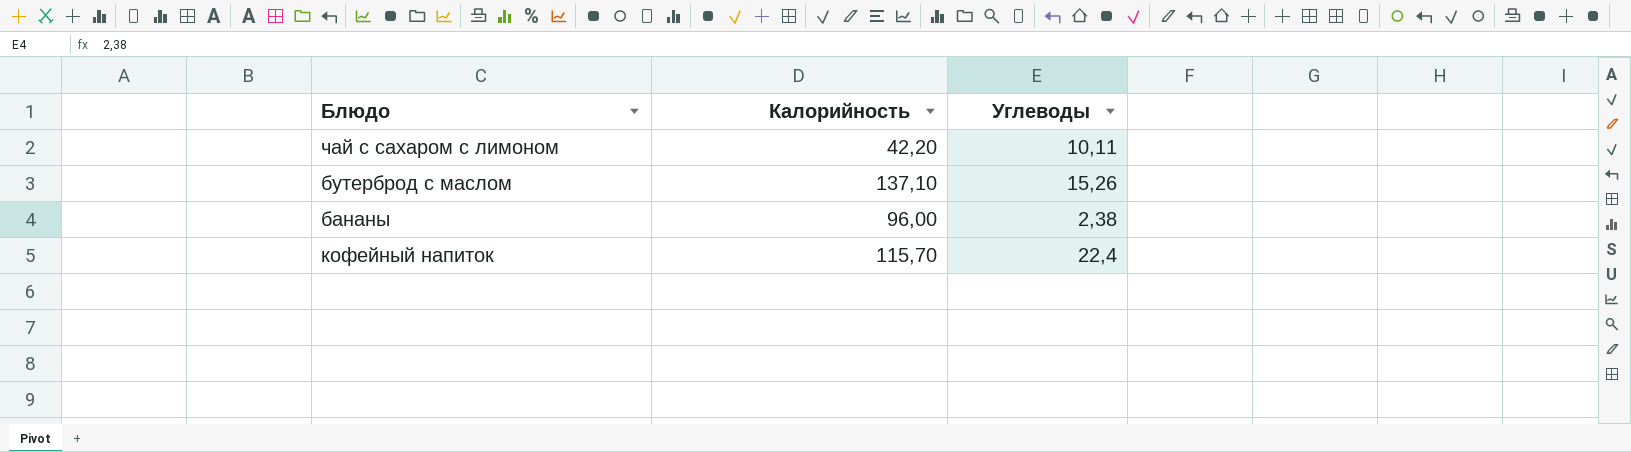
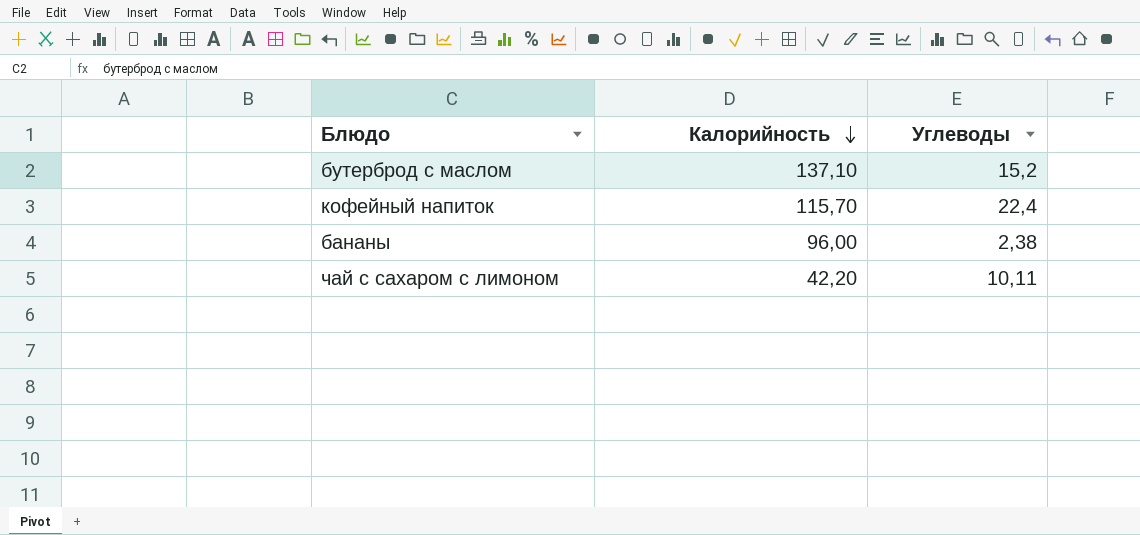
row order: none -> Калорийность descending
бутерброд с маслом | Углеводы: 15,26 -> 15,2

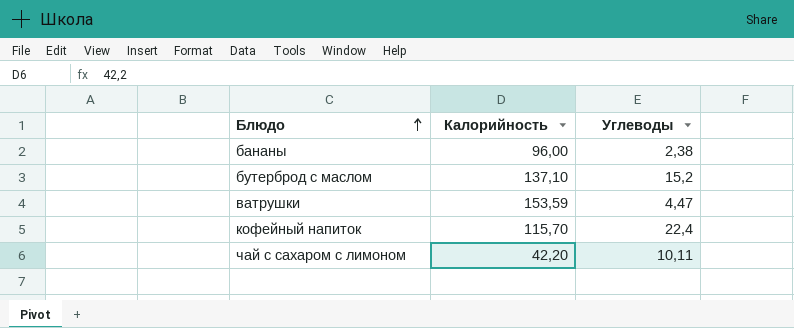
row order: Калорийность descending -> Блюдо ascending
row ватрушки: none -> 153,59 | 4,47

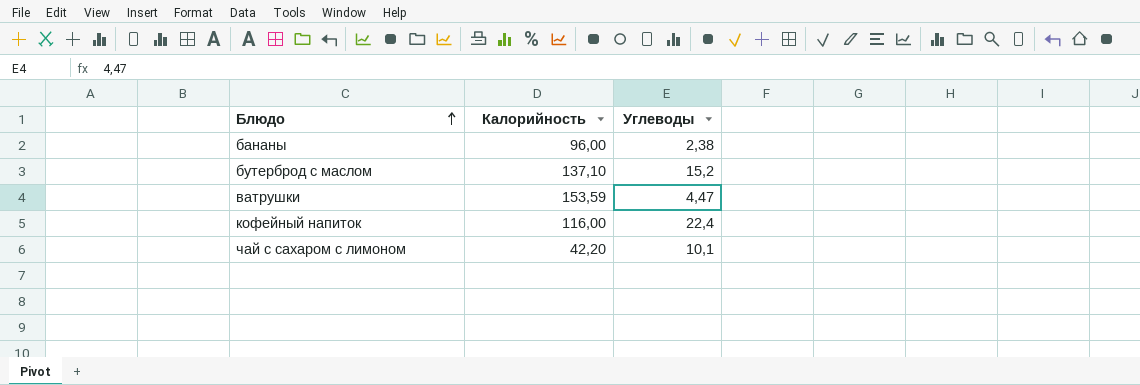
кофейный напиток | Калорийность: 115,70 -> 116,00
чай с сахаром с лимоном | Углеводы: 10,11 -> 10,1

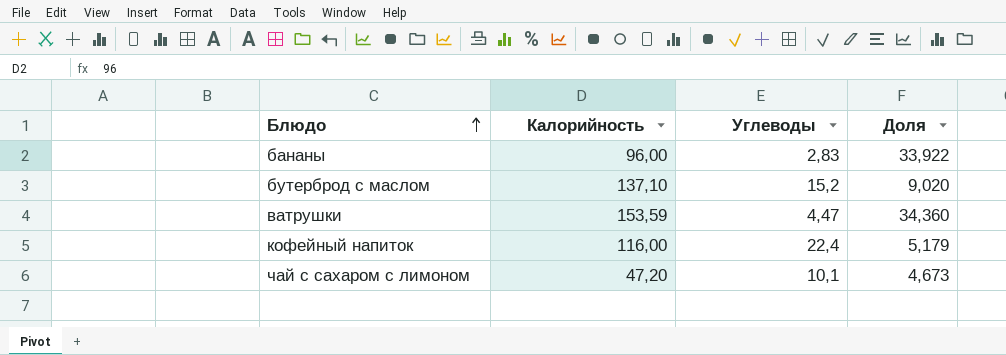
column Доля | formula: none -> [Калорийность] / [Углеводы]
бананы | Углеводы: 2,38 -> 2,83
чай с сахаром с лимоном | Калорийность: 42,20 -> 47,20

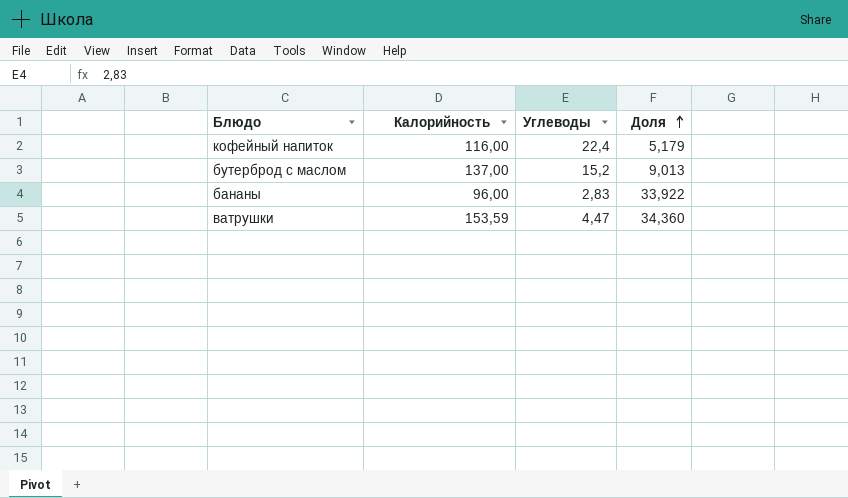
row order: Блюдо ascending -> Доля ascending
row чай с сахаром с лимоном: 47,20 | 10,1 | 4,673 -> none
бутерброд с маслом | Калорийность: 137,10 -> 137,00
бутерброд с маслом | Доля: 9,020 -> 9,013

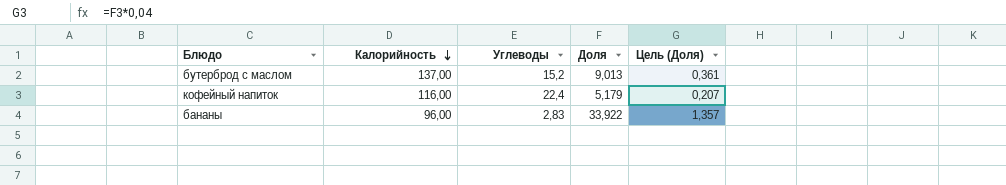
row order: Доля ascending -> Калорийность descending
column Цель (Доля) | formula: none -> [Доля] * 0,04
row ватрушки: 153,59 | 4,47 | 34,360 -> none

